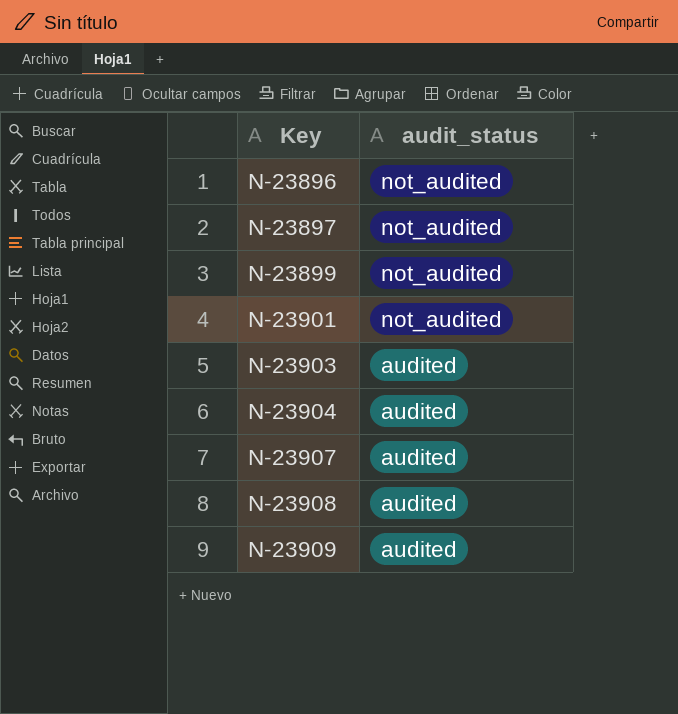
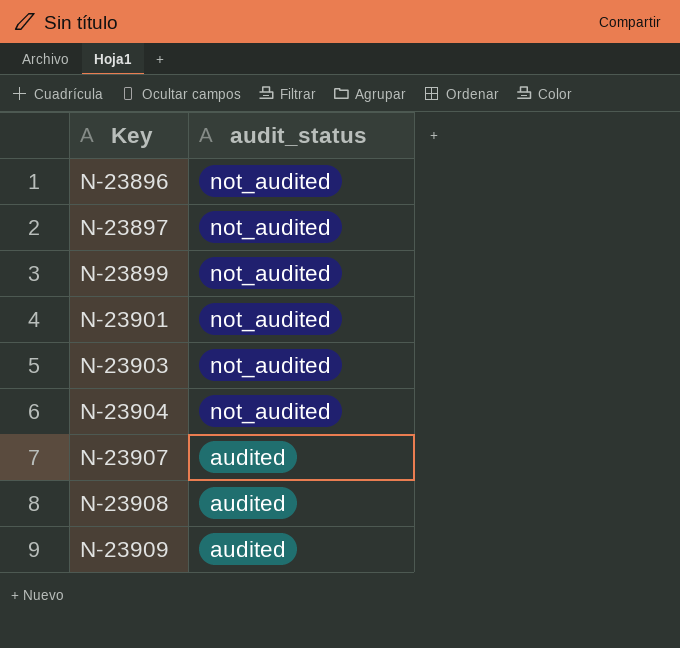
N-23903 | audit_status: audited -> not_audited
N-23904 | audit_status: audited -> not_audited

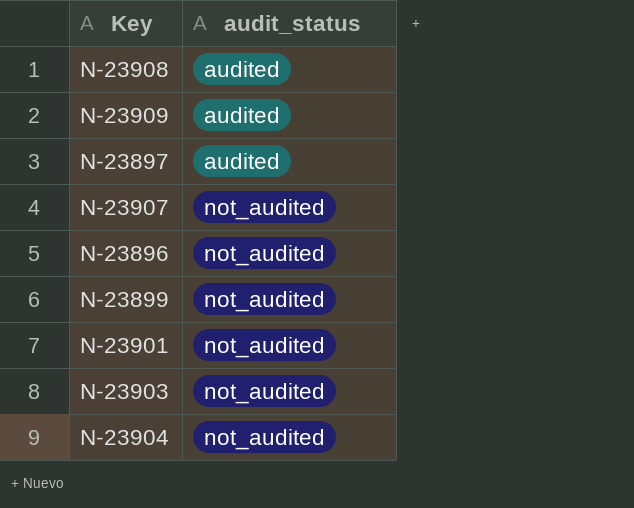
row order: Key ascending -> audit_status ascending
N-23897 | audit_status: not_audited -> audited
N-23907 | audit_status: audited -> not_audited

